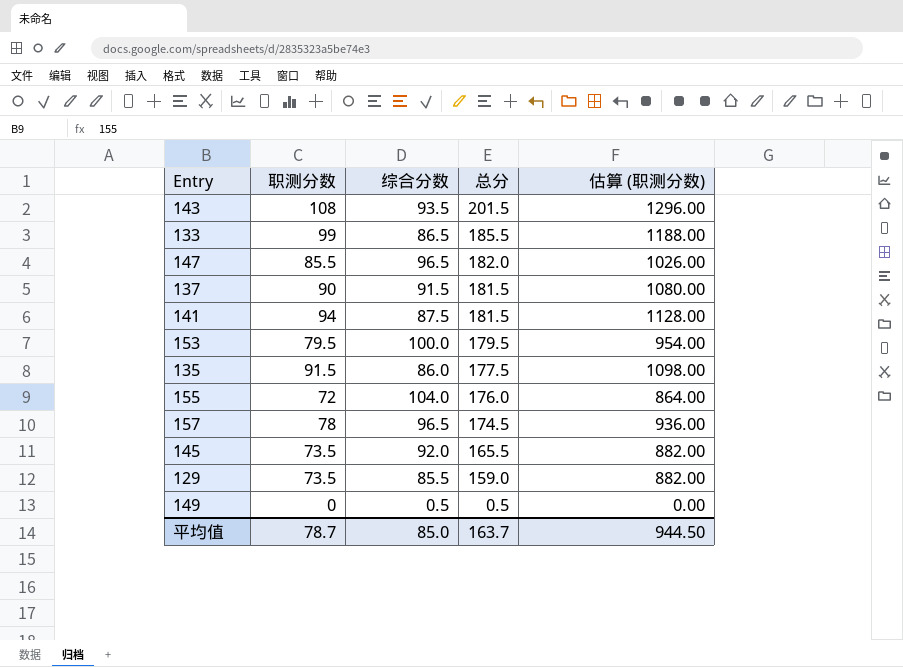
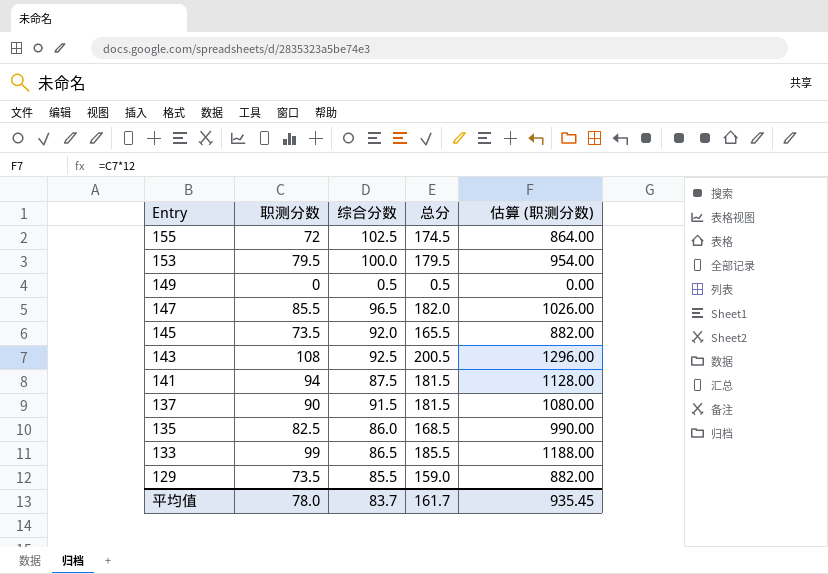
row order: 总分 descending -> Entry descending
row 157: 78 | 96.5 | 174.5 | 936.00 -> none
155 | 综合分数: 104.0 -> 102.5
155 | 总分: 176.0 -> 174.5
143 | 综合分数: 93.5 -> 92.5
143 | 总分: 201.5 -> 200.5
135 | 职测分数: 91.5 -> 82.5
135 | 总分: 177.5 -> 168.5
135 | 估算 (职测分数): 1098.00 -> 990.00
平均值 | 职测分数: 78.7 -> 78.0
平均值 | 综合分数: 85.0 -> 83.7
平均值 | 总分: 163.7 -> 161.7
平均值 | 估算 (职测分数): 944.50 -> 935.45

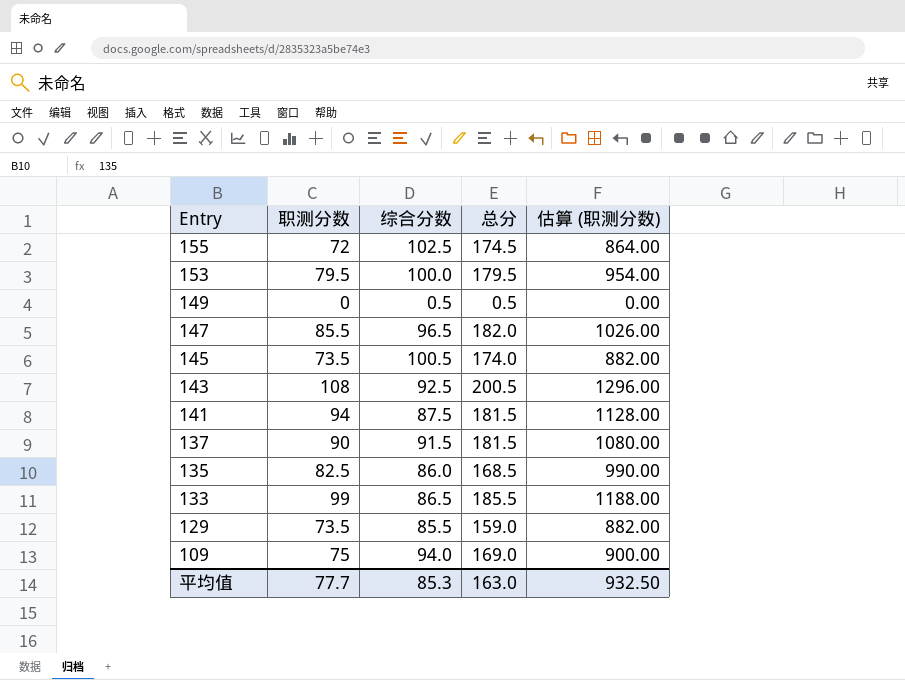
145 | 综合分数: 92.0 -> 100.5
145 | 总分: 165.5 -> 174.0
row 109: none -> 75 | 94.0 | 169.0 | 900.00
平均值 | 职测分数: 78.0 -> 77.7
平均值 | 综合分数: 83.7 -> 85.3
平均值 | 总分: 161.7 -> 163.0
平均值 | 估算 (职测分数): 935.45 -> 932.50

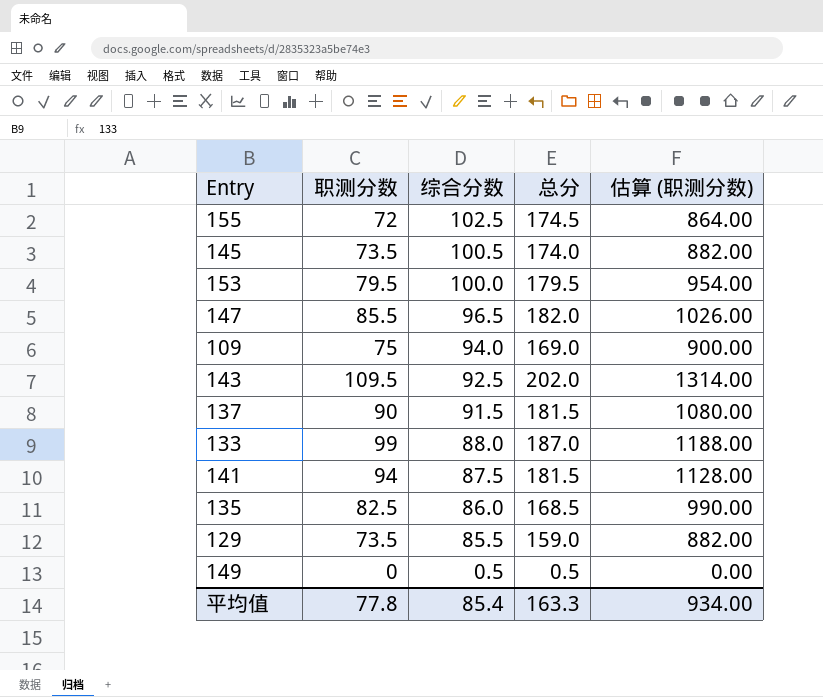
row order: Entry descending -> 综合分数 descending
143 | 职测分数: 108 -> 109.5
143 | 总分: 200.5 -> 202.0
143 | 估算 (职测分数): 1296.00 -> 1314.00
133 | 综合分数: 86.5 -> 88.0
133 | 总分: 185.5 -> 187.0
平均值 | 职测分数: 77.7 -> 77.8
平均值 | 综合分数: 85.3 -> 85.4
平均值 | 总分: 163.0 -> 163.3
平均值 | 估算 (职测分数): 932.50 -> 934.00

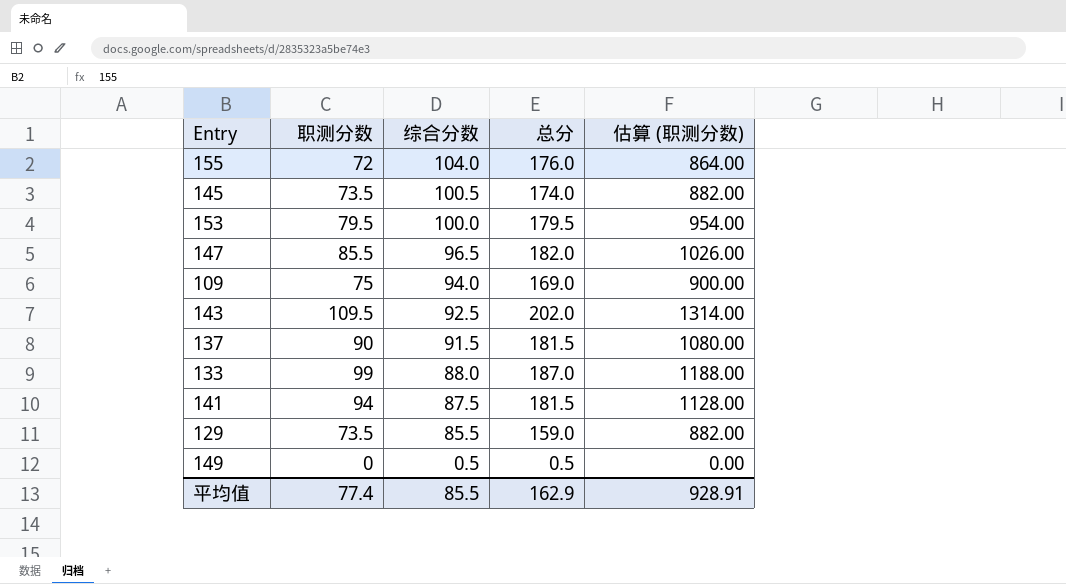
row 135: 82.5 | 86.0 | 168.5 | 990.00 -> none
155 | 综合分数: 102.5 -> 104.0
155 | 总分: 174.5 -> 176.0
平均值 | 职测分数: 77.8 -> 77.4
平均值 | 综合分数: 85.4 -> 85.5
平均值 | 总分: 163.3 -> 162.9
平均值 | 估算 (职测分数): 934.00 -> 928.91

